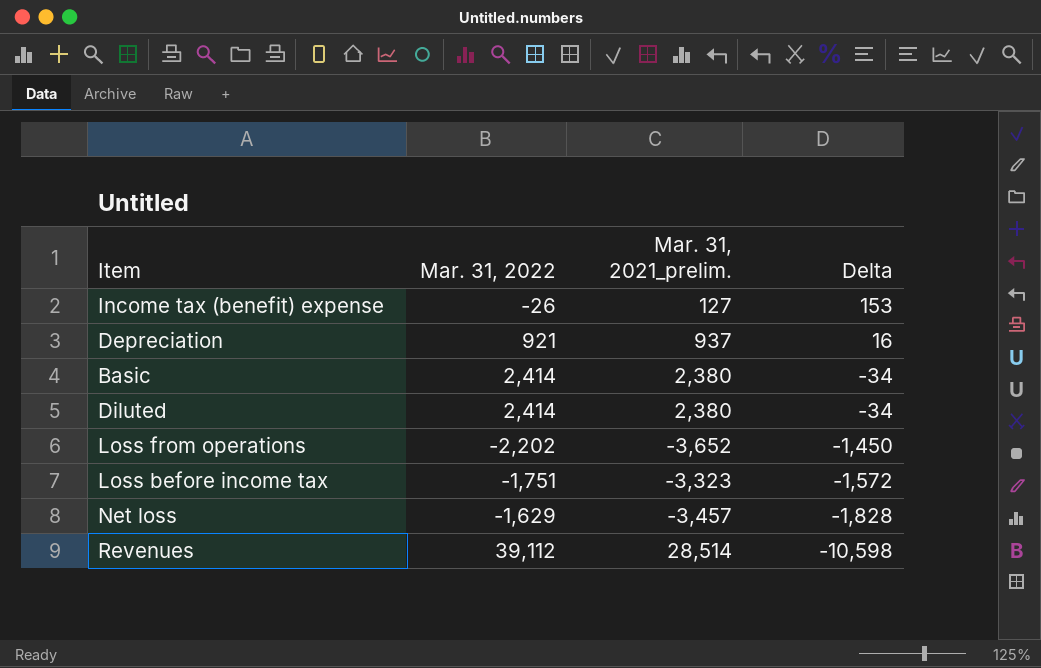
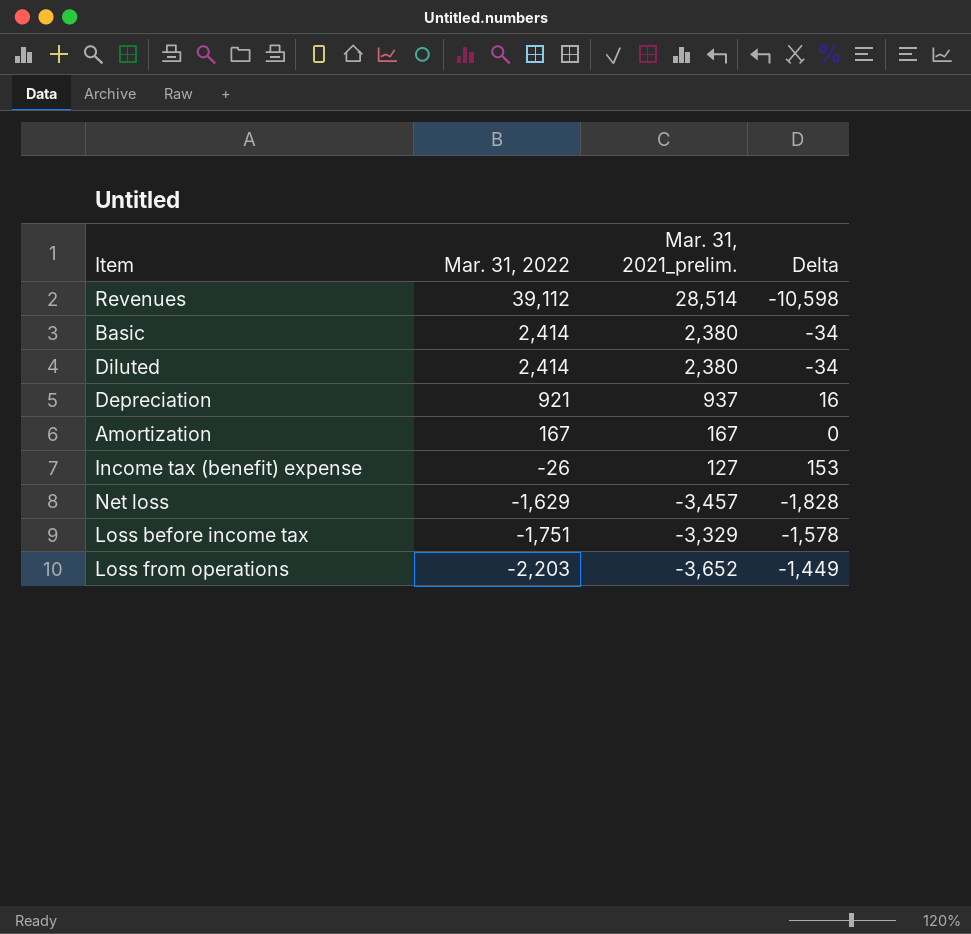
row order: Delta descending -> Mar. 31, 2022 descending
row Amortization: none -> 167 | 167 | 0
Loss before income tax | Mar. 31, 2021_prelim.: -3,323 -> -3,329
Loss before income tax | Delta: -1,572 -> -1,578
Loss from operations | Mar. 31, 2022: -2,202 -> -2,203
Loss from operations | Delta: -1,450 -> -1,449

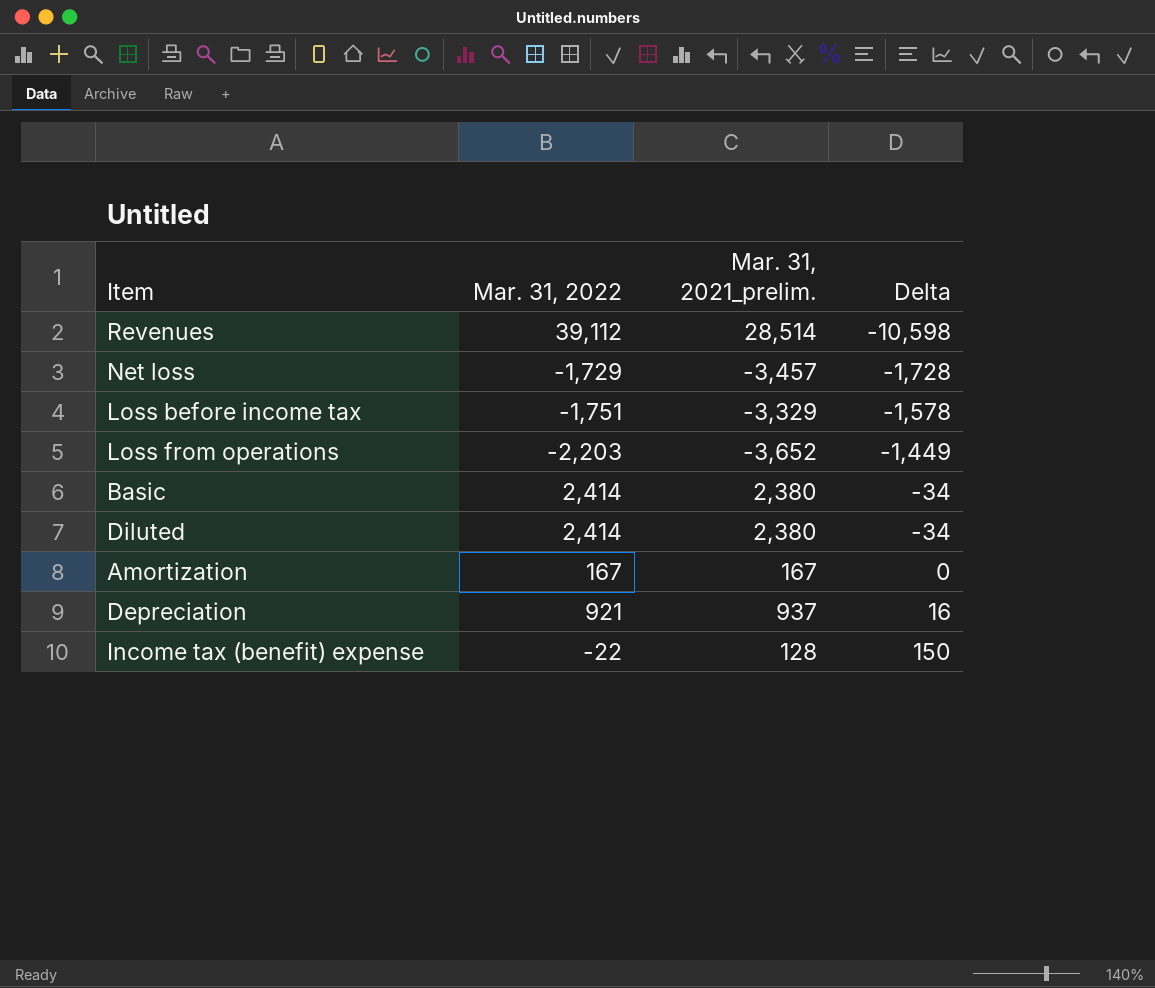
row order: Mar. 31, 2022 descending -> Delta ascending
Net loss | Mar. 31, 2022: -1,629 -> -1,729
Net loss | Delta: -1,828 -> -1,728
Income tax (benefit) expense | Mar. 31, 2022: -26 -> -22
Income tax (benefit) expense | Mar. 31, 2021_prelim.: 127 -> 128
Income tax (benefit) expense | Delta: 153 -> 150

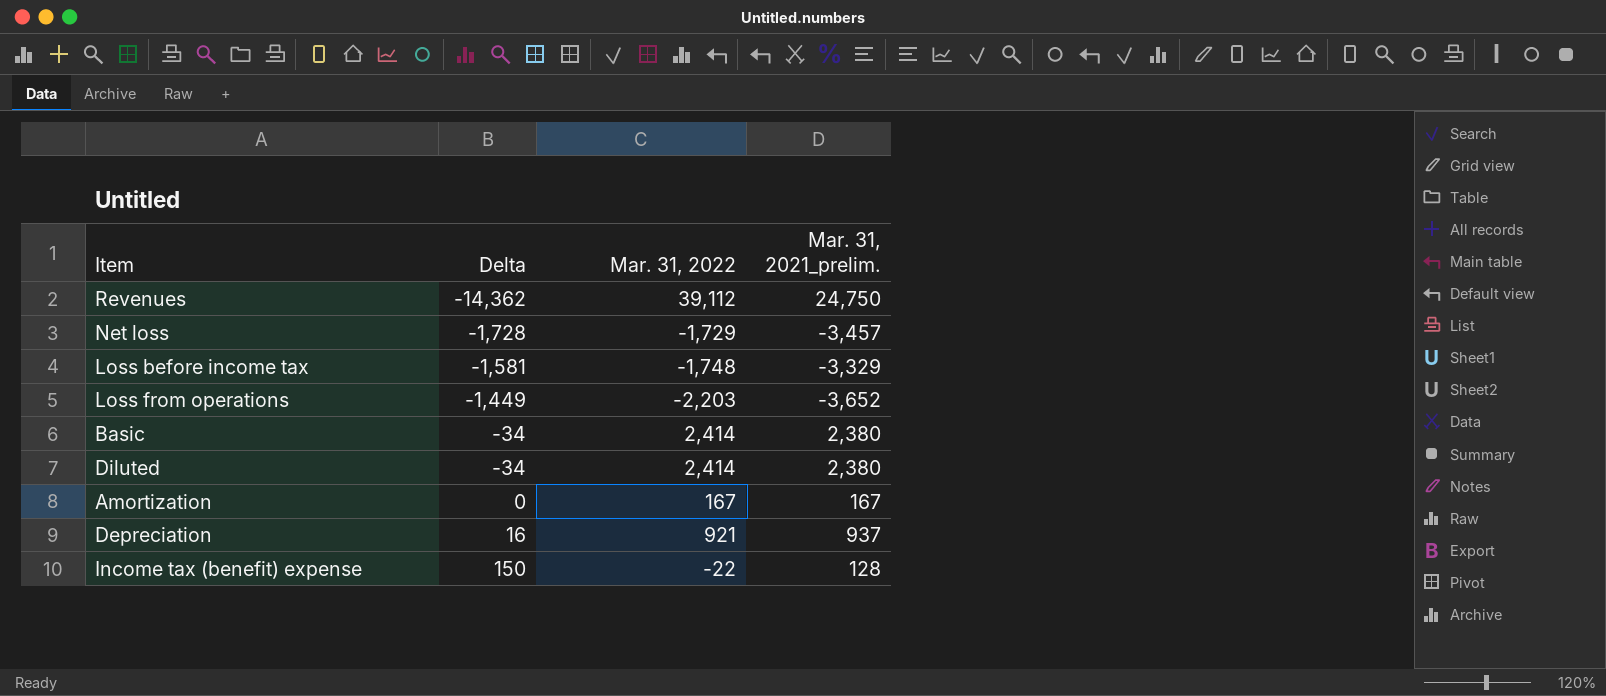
column Delta | position: 4 -> 2
Revenues | Delta: -10,598 -> -14,362
Revenues | Mar. 31, 2021_prelim.: 28,514 -> 24,750
Loss before income tax | Delta: -1,578 -> -1,581
Loss before income tax | Mar. 31, 2022: -1,751 -> -1,748

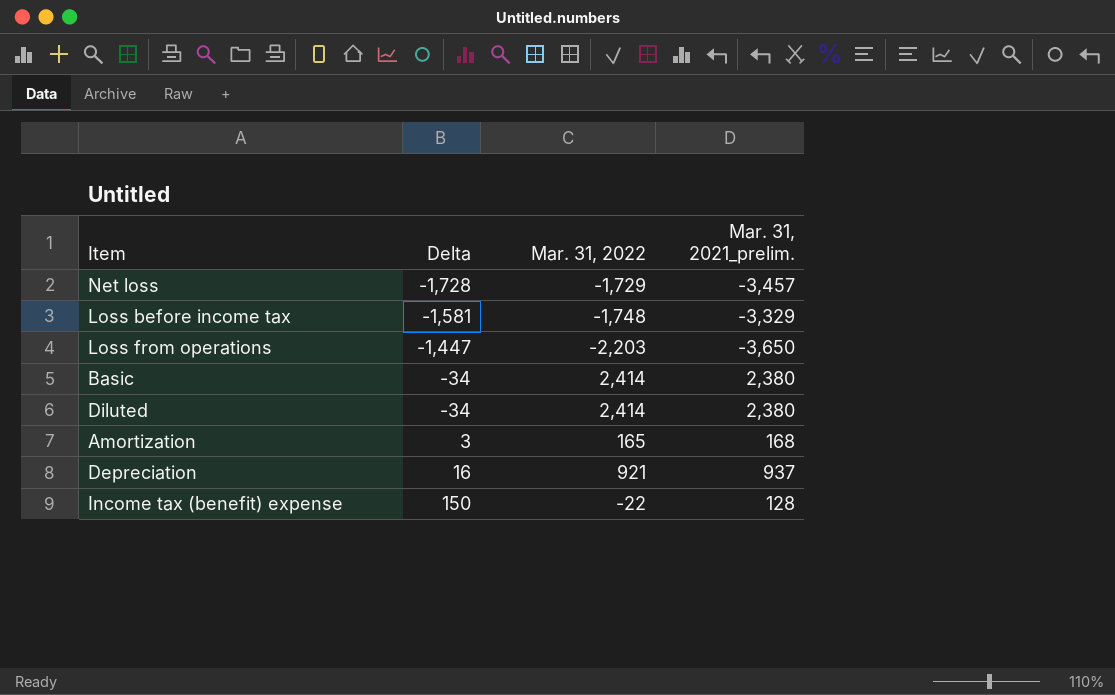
row Revenues: -14,362 | 39,112 | 24,750 -> none
Loss from operations | Delta: -1,449 -> -1,447
Loss from operations | Mar. 31, 2021_prelim.: -3,652 -> -3,650
Amortization | Delta: 0 -> 3
Amortization | Mar. 31, 2022: 167 -> 165
Amortization | Mar. 31, 2021_prelim.: 167 -> 168

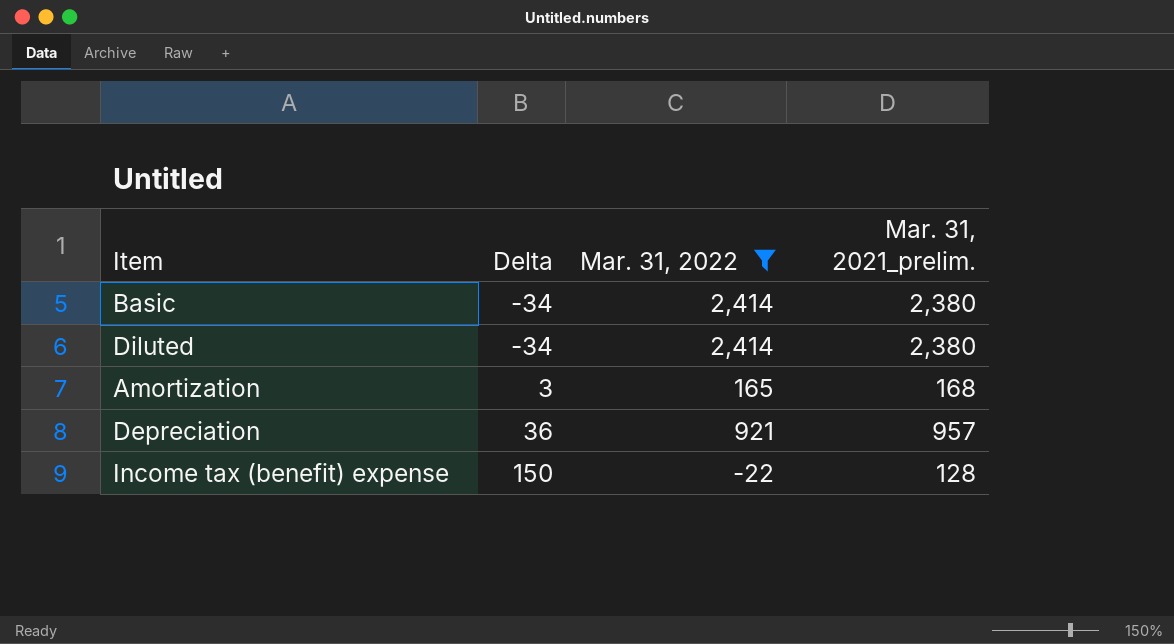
filter: none -> Mar. 31, 2022 >= -22
Depreciation | Delta: 16 -> 36
Depreciation | Mar. 31, 2021_prelim.: 937 -> 957

